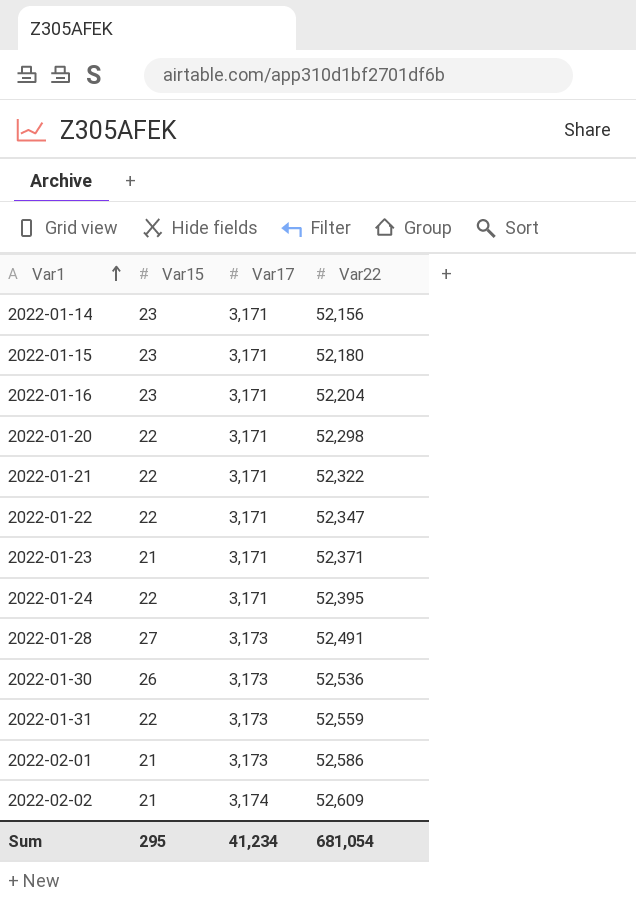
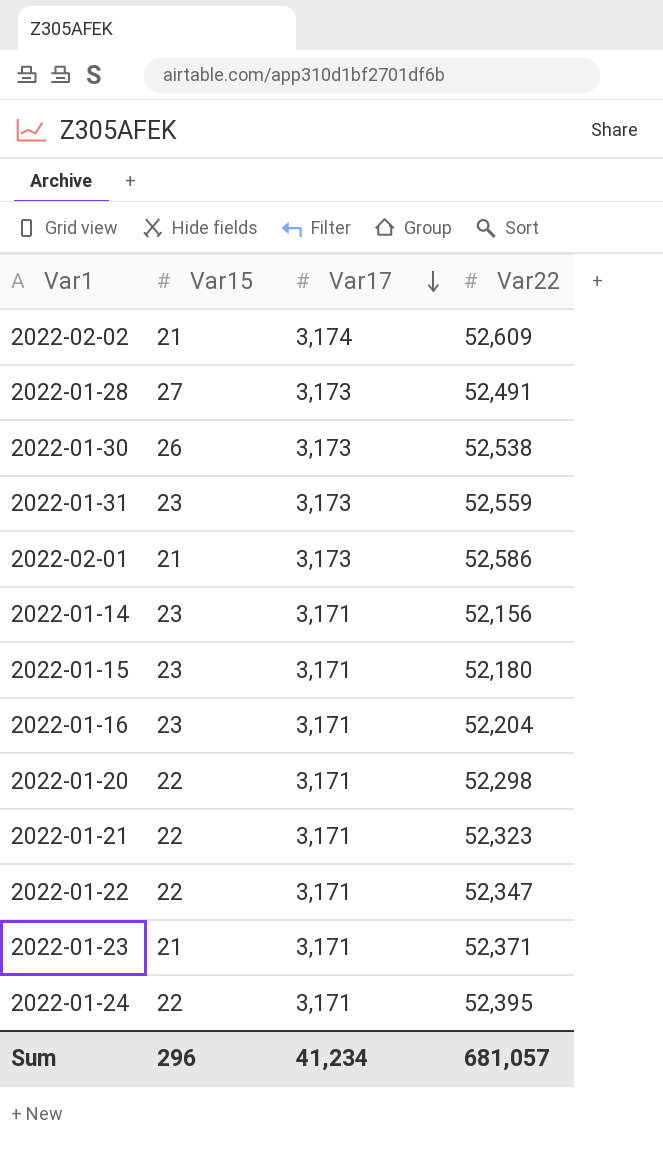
row order: Var1 ascending -> Var17 descending
2022-01-30 | Var22: 52,536 -> 52,538
2022-01-31 | Var15: 22 -> 23
2022-01-21 | Var22: 52,322 -> 52,323
Sum | Var15: 295 -> 296
Sum | Var22: 681,054 -> 681,057

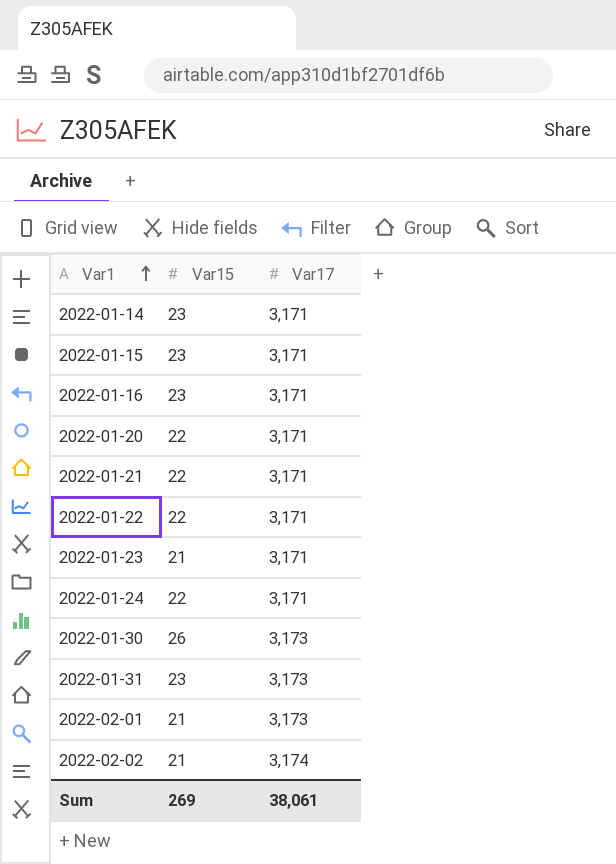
row order: Var17 descending -> Var1 ascending
column Var22 | position: 4 -> none
row 2022-01-28: 27 | 3,173 | 52,491 -> none
Sum | Var15: 296 -> 269
Sum | Var17: 41,234 -> 38,061

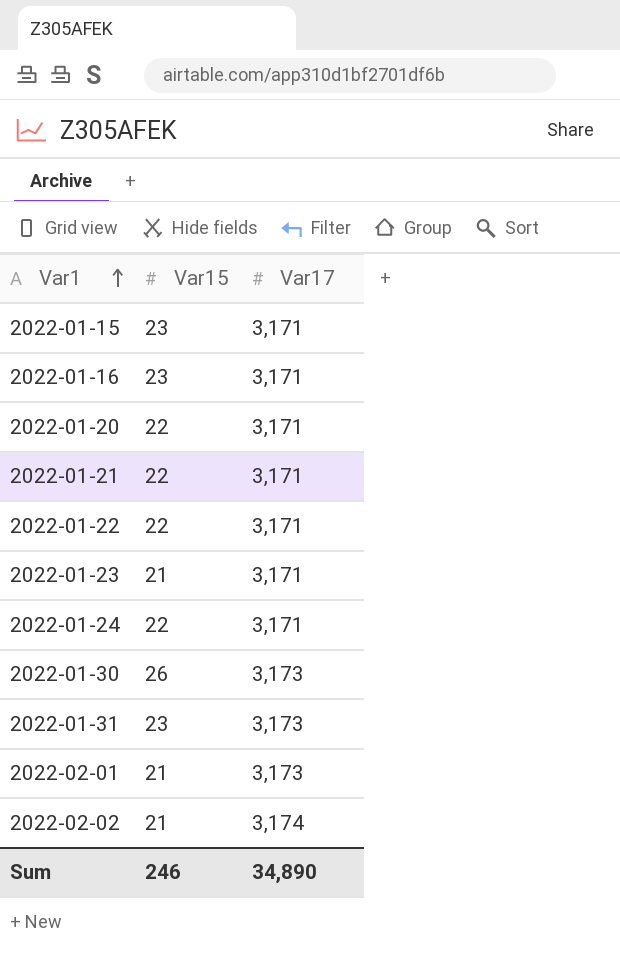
row 2022-01-14: 23 | 3,171 -> none
Sum | Var15: 269 -> 246
Sum | Var17: 38,061 -> 34,890

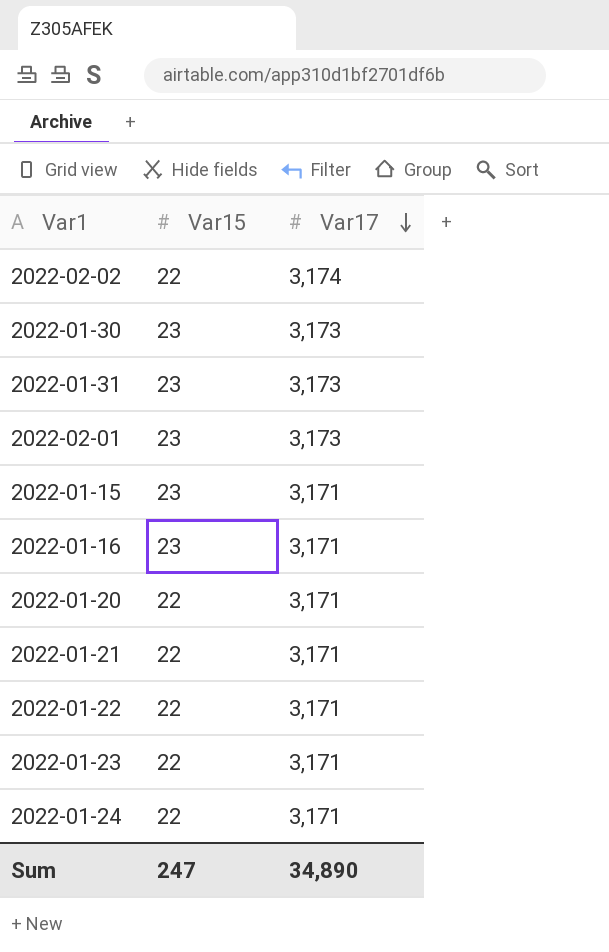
row order: Var1 ascending -> Var17 descending
2022-02-02 | Var15: 21 -> 22
2022-01-30 | Var15: 26 -> 23
2022-02-01 | Var15: 21 -> 23
2022-01-23 | Var15: 21 -> 22
Sum | Var15: 246 -> 247

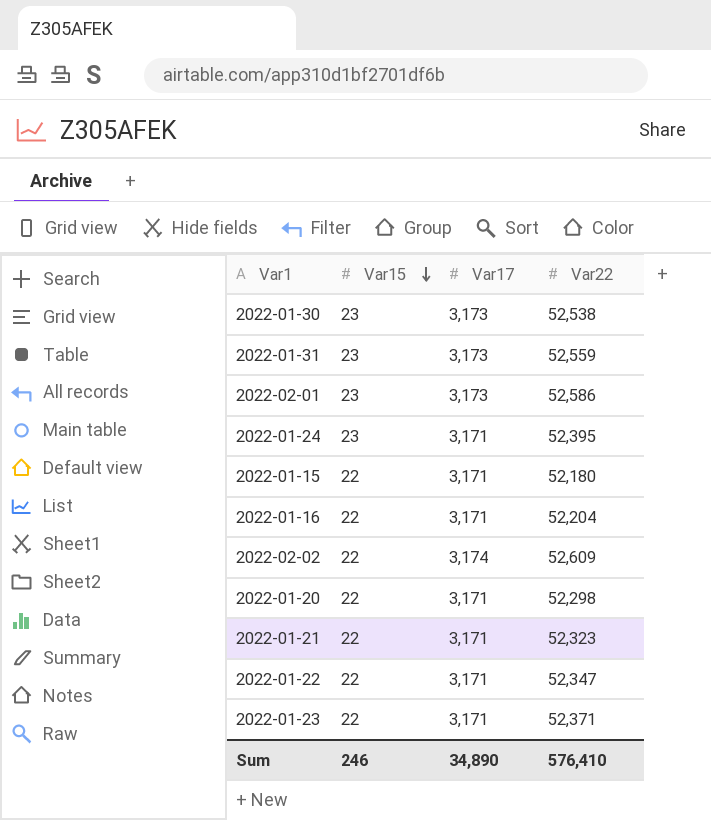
row order: Var17 descending -> Var15 descending
column Var22 | position: none -> 4
2022-01-24 | Var15: 22 -> 23
2022-01-15 | Var15: 23 -> 22
2022-01-16 | Var15: 23 -> 22
Sum | Var15: 247 -> 246

